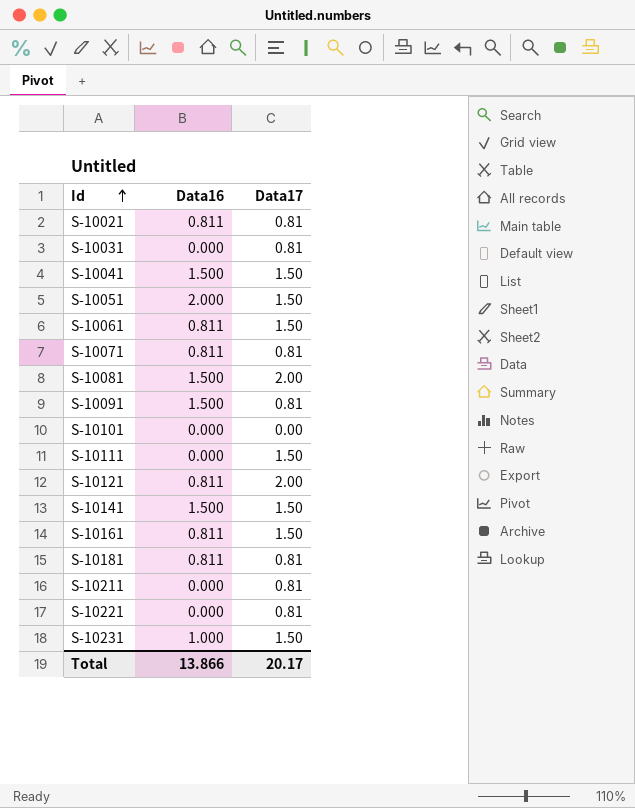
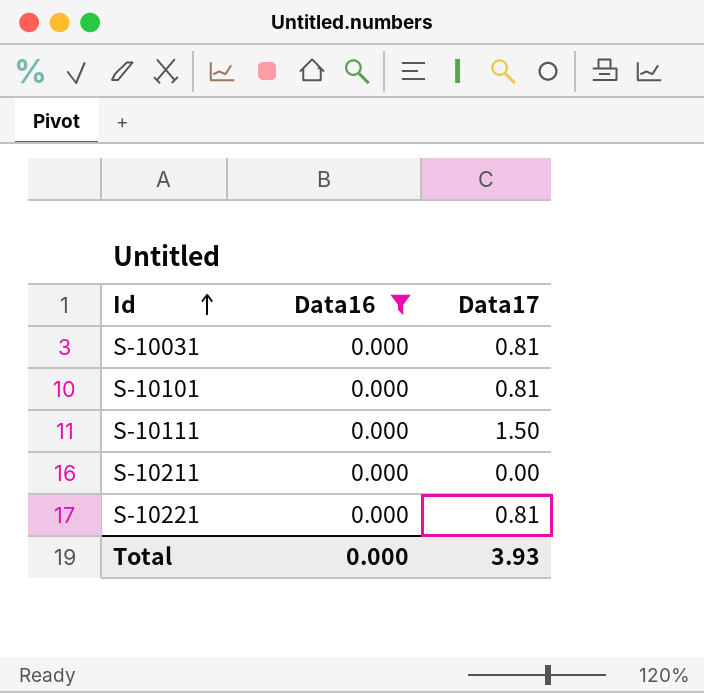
filter: none -> Data16 = 0.000
S-10101 | Data17: 0.00 -> 0.81
S-10211 | Data17: 0.81 -> 0.00
Total | Data16: 13.866 -> 0.000
Total | Data17: 20.17 -> 3.93

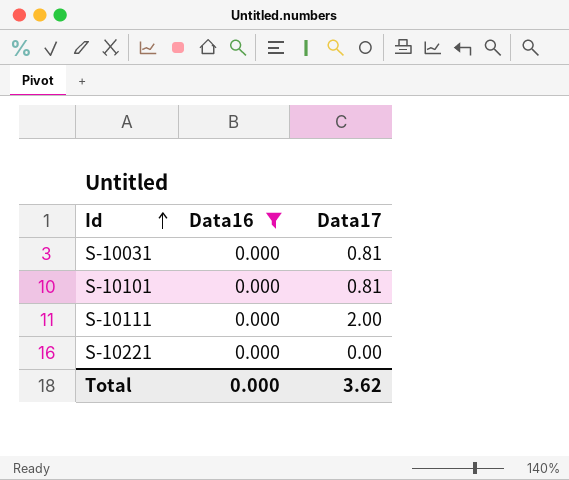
row S-10211: 0.000 | 0.00 -> none
S-10111 | Data17: 1.50 -> 2.00
S-10221 | Data17: 0.81 -> 0.00
Total | Data17: 3.93 -> 3.62

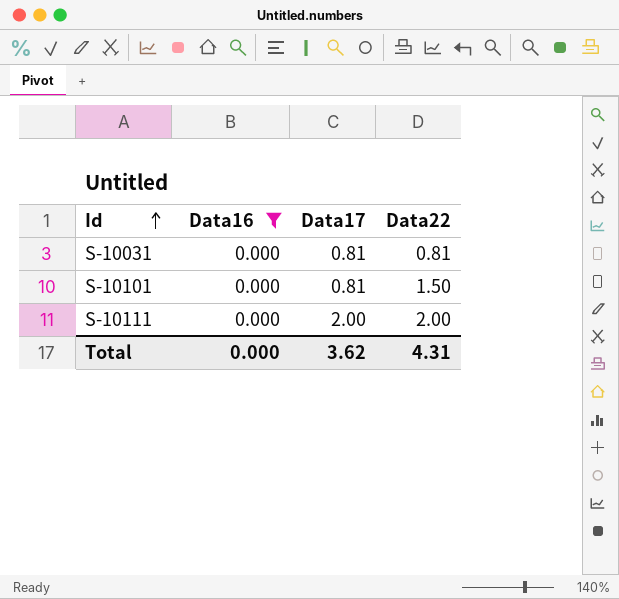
column Data22 | position: none -> 4
row S-10221: 0.000 | 0.00 -> none

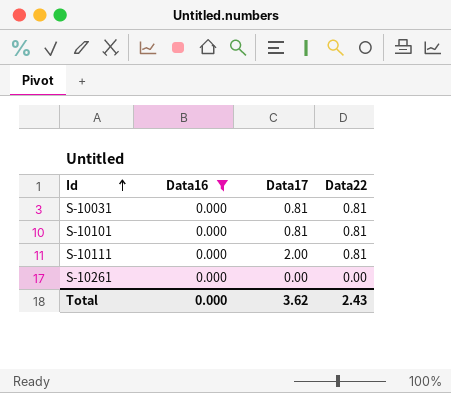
S-10101 | Data22: 1.50 -> 0.81
S-10111 | Data22: 2.00 -> 0.81
row S-10261: none -> 0.000 | 0.00 | 0.00
Total | Data22: 4.31 -> 2.43

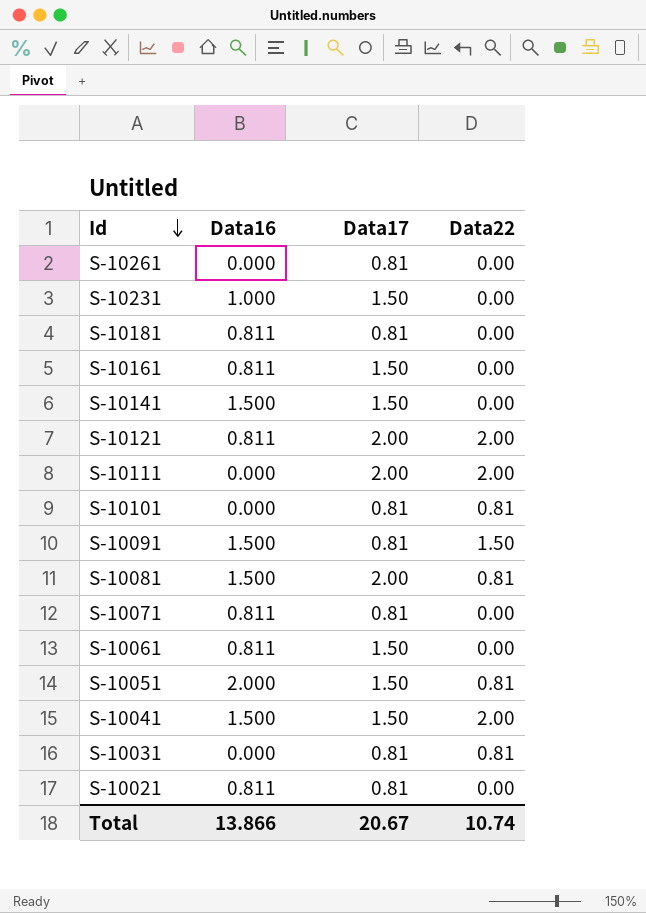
filter: Data16 = 0.000 -> none
row order: Id ascending -> Id descending
S-10261 | Data17: 0.00 -> 0.81
S-10111 | Data22: 0.81 -> 2.00
Total | Data16: 0.000 -> 13.866
Total | Data17: 3.62 -> 20.67
Total | Data22: 2.43 -> 10.74

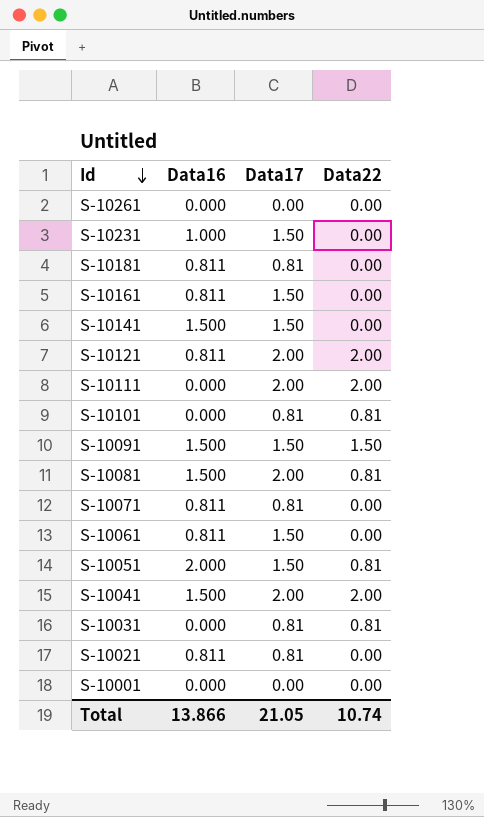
S-10261 | Data17: 0.81 -> 0.00
S-10091 | Data17: 0.81 -> 1.50
S-10041 | Data17: 1.50 -> 2.00
row S-10001: none -> 0.000 | 0.00 | 0.00
Total | Data17: 20.67 -> 21.05

